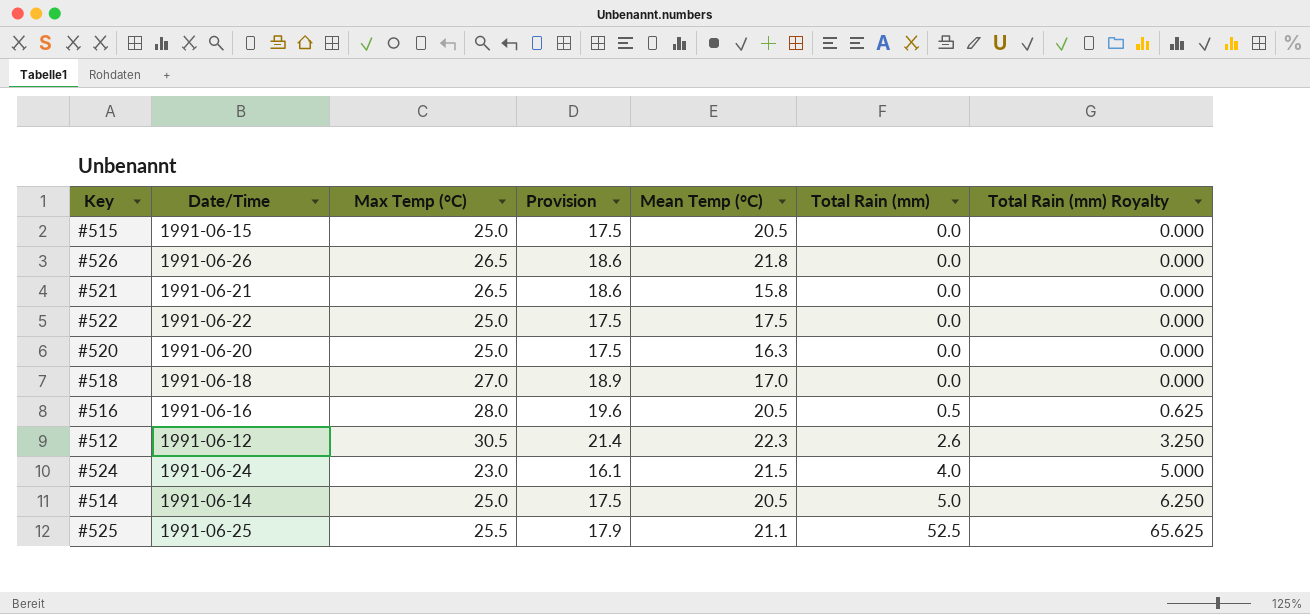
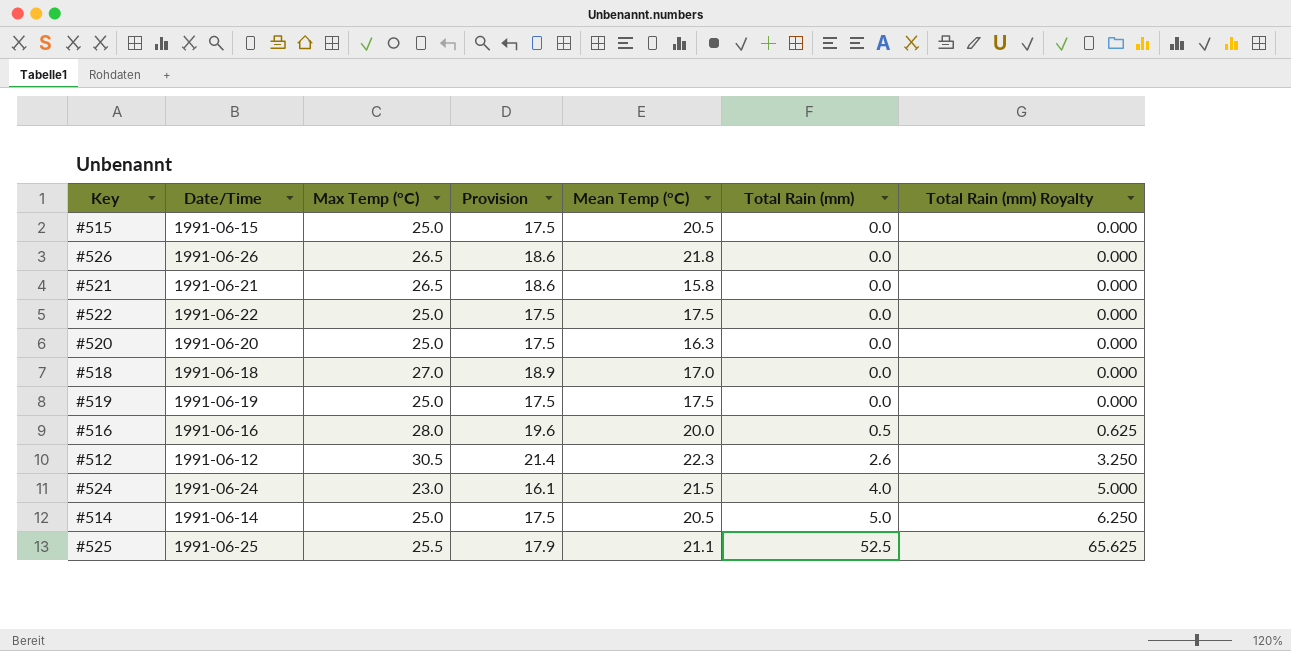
row #519: none -> 1991-06-19 | 25.0 | 17.5 | 17.5 | 0.0 | 0.000
#516 | Mean Temp (°C): 20.5 -> 20.0

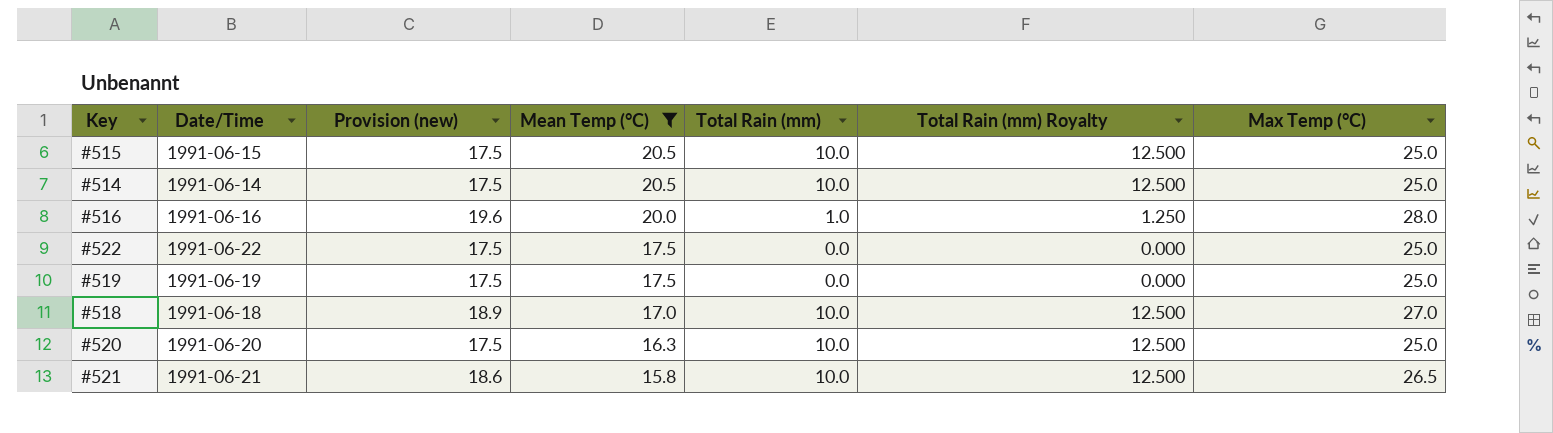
filter: none -> Mean Temp (°C) <= 20.5
row order: Total Rain (mm) ascending -> Mean Temp (°C) descending
column name: Provision -> Provision (new)
column Max Temp (°C) | position: 3 -> 7
#515 | Total Rain (mm): 0.0 -> 10.0
#515 | Total Rain (mm) Royalty: 0.000 -> 12.500
#514 | Total Rain (mm): 5.0 -> 10.0
#514 | Total Rain (mm) Royalty: 6.250 -> 12.500
#516 | Total Rain (mm): 0.5 -> 1.0
#516 | Total Rain (mm) Royalty: 0.625 -> 1.250
#518 | Total Rain (mm): 0.0 -> 10.0
#518 | Total Rain (mm) Royalty: 0.000 -> 12.500
#520 | Total Rain (mm): 0.0 -> 10.0
#520 | Total Rain (mm) Royalty: 0.000 -> 12.500
#521 | Total Rain (mm): 0.0 -> 10.0
#521 | Total Rain (mm) Royalty: 0.000 -> 12.500

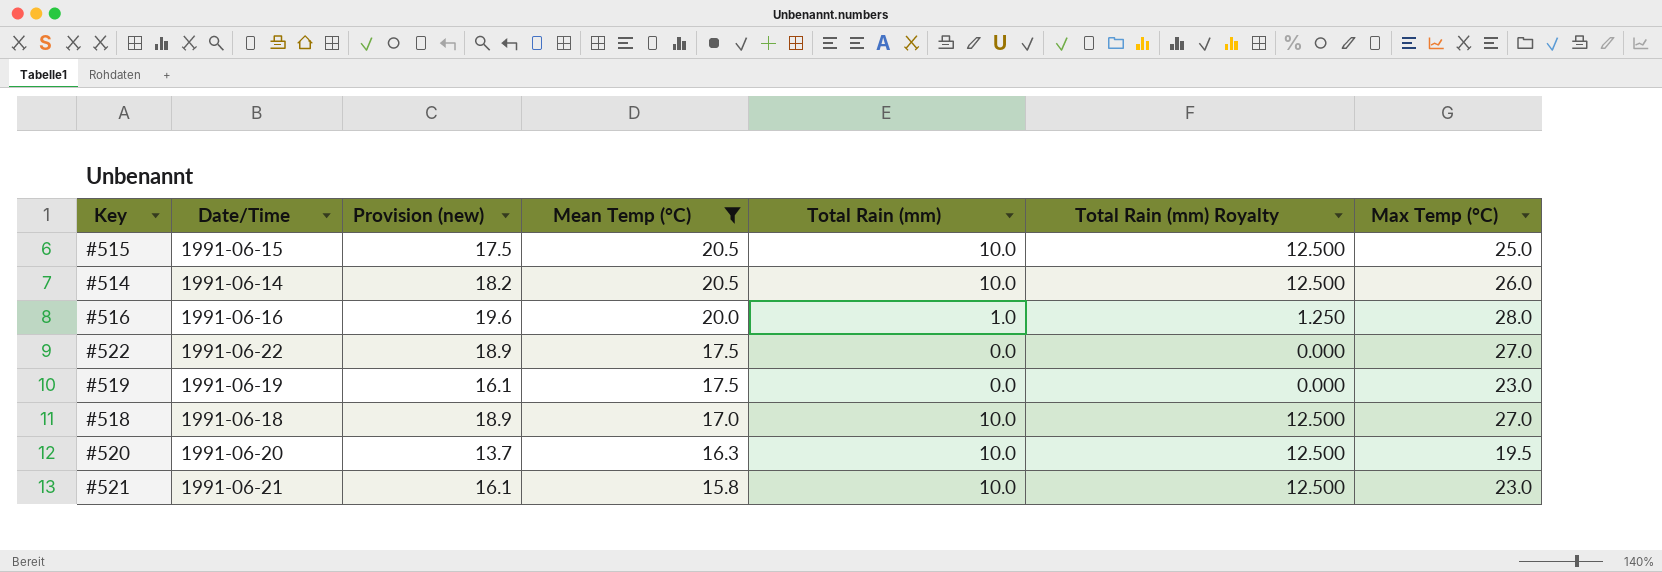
#514 | Provision (new): 17.5 -> 18.2
#514 | Max Temp (°C): 25.0 -> 26.0
#522 | Provision (new): 17.5 -> 18.9
#522 | Max Temp (°C): 25.0 -> 27.0
#519 | Provision (new): 17.5 -> 16.1
#519 | Max Temp (°C): 25.0 -> 23.0
#520 | Provision (new): 17.5 -> 13.7
#520 | Max Temp (°C): 25.0 -> 19.5
#521 | Provision (new): 18.6 -> 16.1
#521 | Max Temp (°C): 26.5 -> 23.0

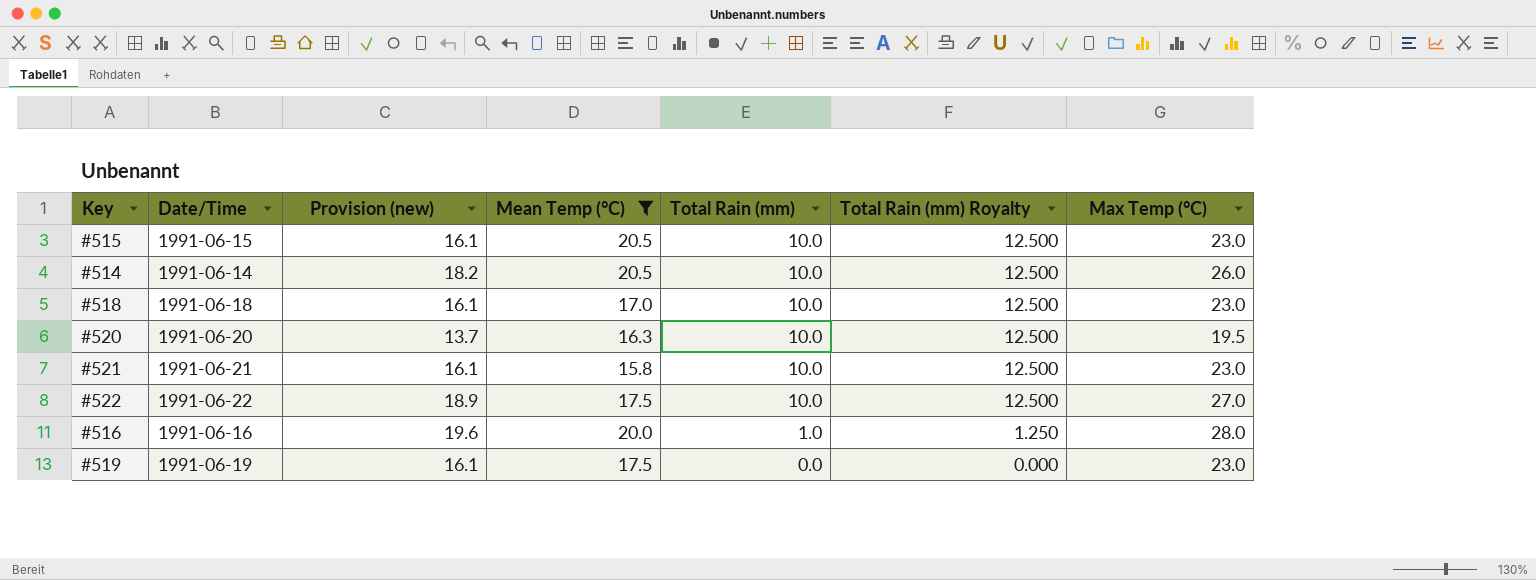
row order: Mean Temp (°C) descending -> Total Rain (mm) descending
#515 | Provision (new): 17.5 -> 16.1
#515 | Max Temp (°C): 25.0 -> 23.0
#518 | Provision (new): 18.9 -> 16.1
#518 | Max Temp (°C): 27.0 -> 23.0
#522 | Total Rain (mm): 0.0 -> 10.0
#522 | Total Rain (mm) Royalty: 0.000 -> 12.500

